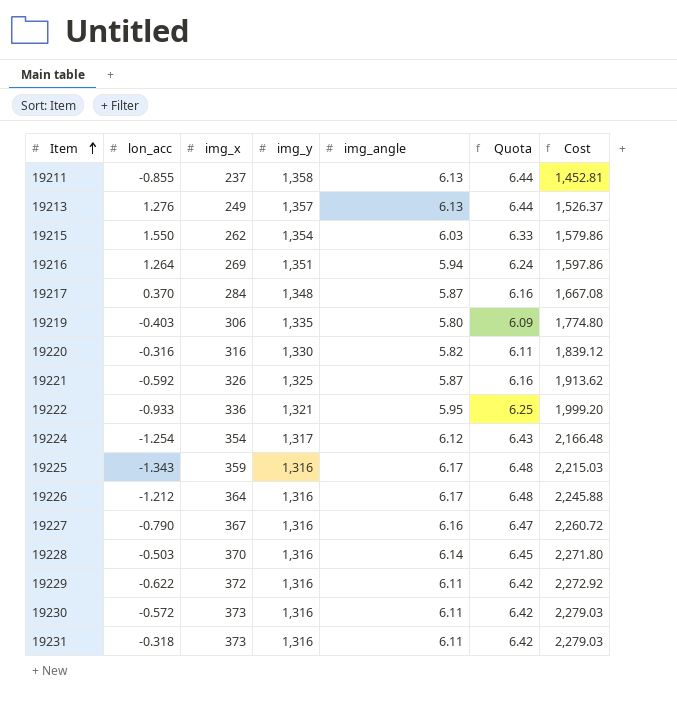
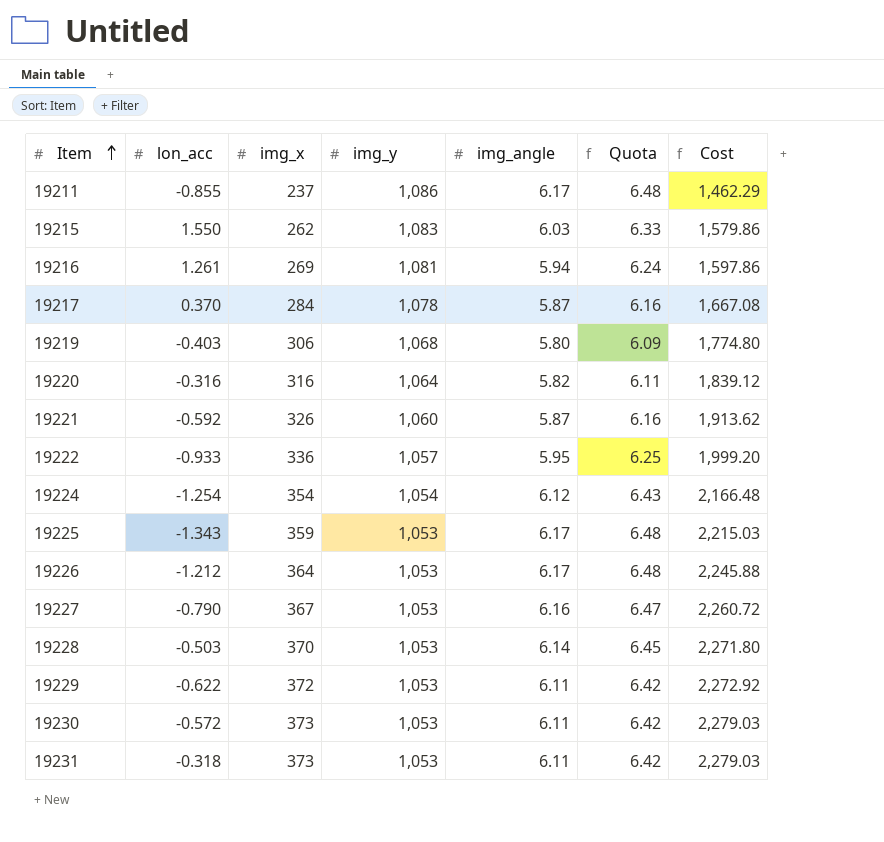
row 19213: 1.276 | 249 | 1,357 | 6.13 | 6.44 | 1,526.37 -> none
19211 | img_y: 1,358 -> 1,086
19211 | img_angle: 6.13 -> 6.17
19211 | Quota: 6.44 -> 6.48
19211 | Cost: 1,452.81 -> 1,462.29
19215 | img_y: 1,354 -> 1,083
19216 | lon_acc: 1.264 -> 1.261
19216 | img_y: 1,351 -> 1,081
19217 | img_y: 1,348 -> 1,078
19219 | img_y: 1,335 -> 1,068
19220 | img_y: 1,330 -> 1,064
19221 | img_y: 1,325 -> 1,060
19222 | img_y: 1,321 -> 1,057
19224 | img_y: 1,317 -> 1,054
19225 | img_y: 1,316 -> 1,053
19226 | img_y: 1,316 -> 1,053
19227 | img_y: 1,316 -> 1,053
19228 | img_y: 1,316 -> 1,053
19229 | img_y: 1,316 -> 1,053
19230 | img_y: 1,316 -> 1,053
19231 | img_y: 1,316 -> 1,053

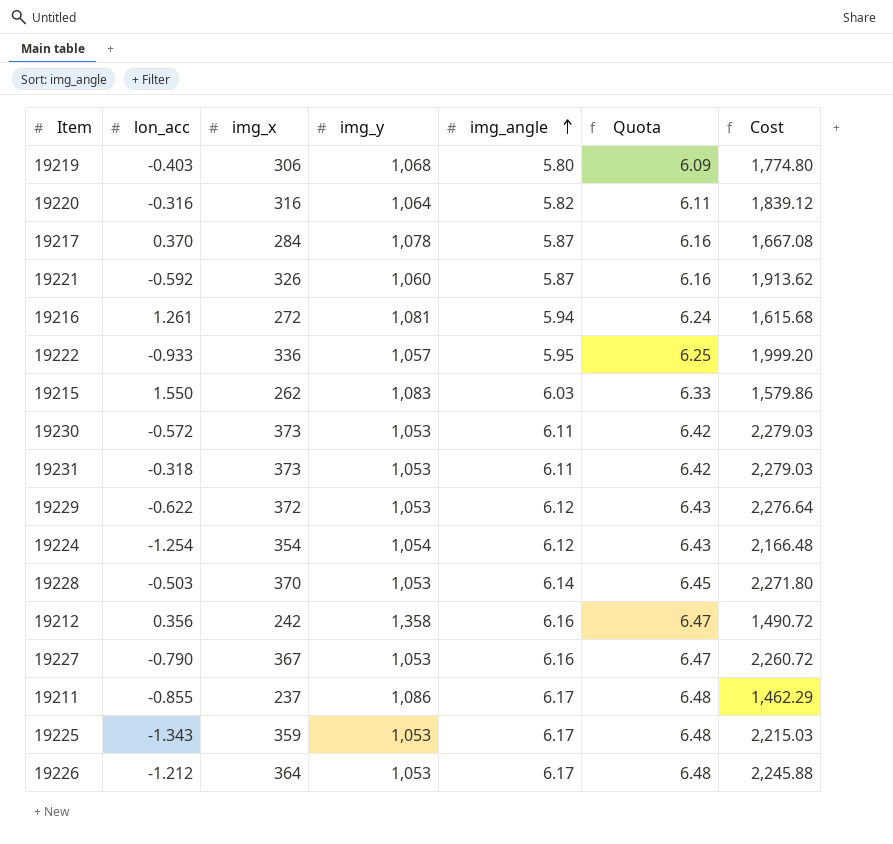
row order: Item ascending -> img_angle ascending
19216 | img_x: 269 -> 272
19216 | Cost: 1,597.86 -> 1,615.68
19229 | img_angle: 6.11 -> 6.12
19229 | Quota: 6.42 -> 6.43
19229 | Cost: 2,272.92 -> 2,276.64
row 19212: none -> 0.356 | 242 | 1,358 | 6.16 | 6.47 | 1,490.72

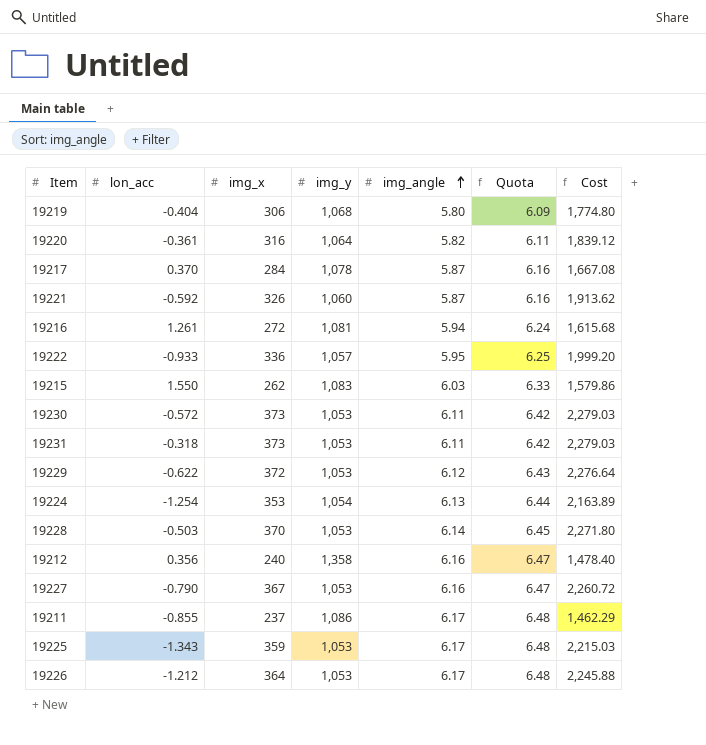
19219 | lon_acc: -0.403 -> -0.404
19220 | lon_acc: -0.316 -> -0.361
19224 | img_x: 354 -> 353
19224 | img_angle: 6.12 -> 6.13
19224 | Quota: 6.43 -> 6.44
19224 | Cost: 2,166.48 -> 2,163.89
19212 | img_x: 242 -> 240
19212 | Cost: 1,490.72 -> 1,478.40

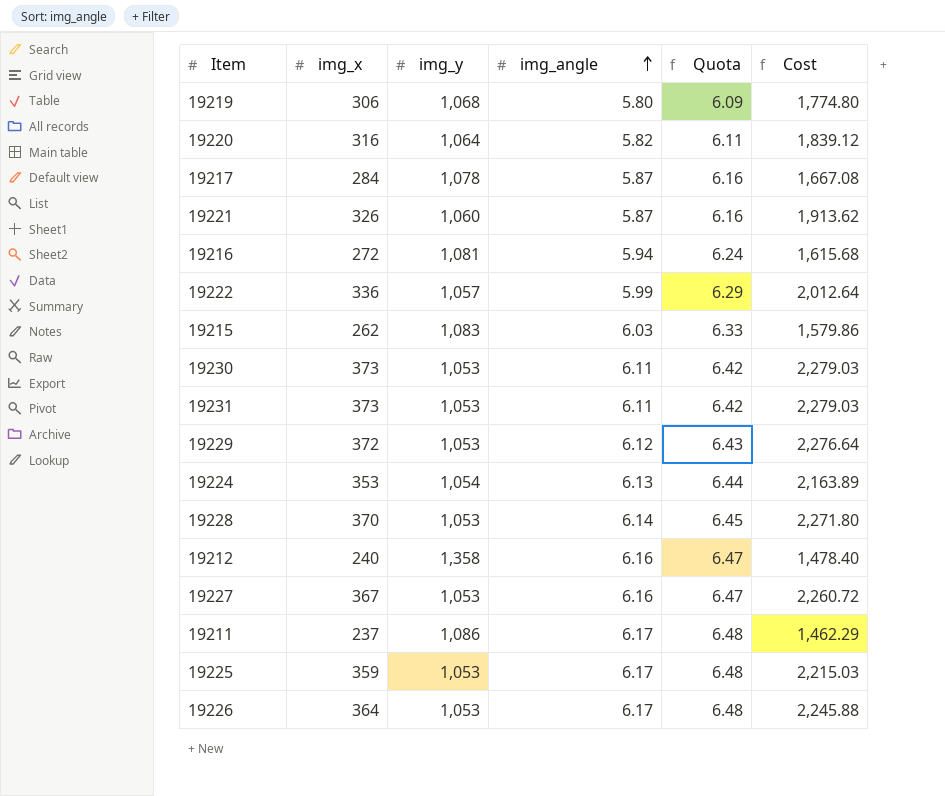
column lon_acc | position: 2 -> none
19222 | img_angle: 5.95 -> 5.99
19222 | Quota: 6.25 -> 6.29
19222 | Cost: 1,999.20 -> 2,012.64

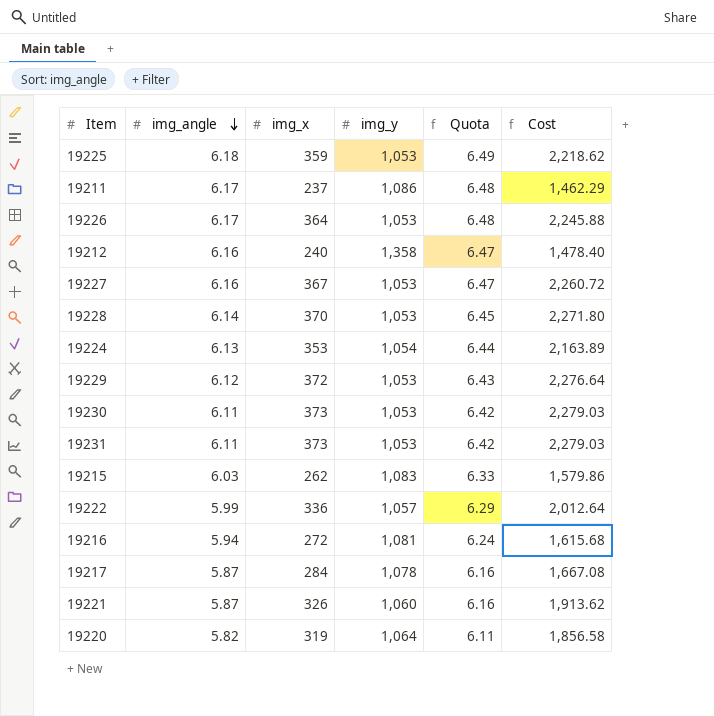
row order: img_angle ascending -> img_angle descending
column img_angle | position: 4 -> 2
row 19219: 306 | 1,068 | 5.80 | 6.09 | 1,774.80 -> none
19225 | img_angle: 6.17 -> 6.18
19225 | Quota: 6.48 -> 6.49
19225 | Cost: 2,215.03 -> 2,218.62
19220 | img_x: 316 -> 319
19220 | Cost: 1,839.12 -> 1,856.58

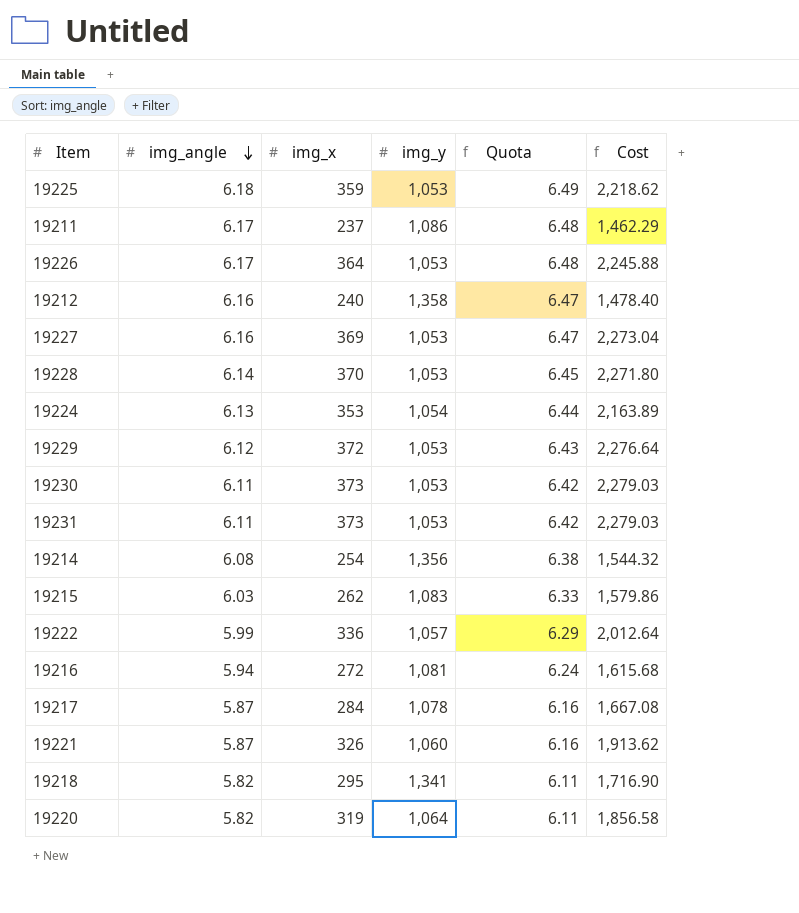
19227 | img_x: 367 -> 369
19227 | Cost: 2,260.72 -> 2,273.04
row 19214: none -> 6.08 | 254 | 1,356 | 6.38 | 1,544.32
row 19218: none -> 5.82 | 295 | 1,341 | 6.11 | 1,716.90

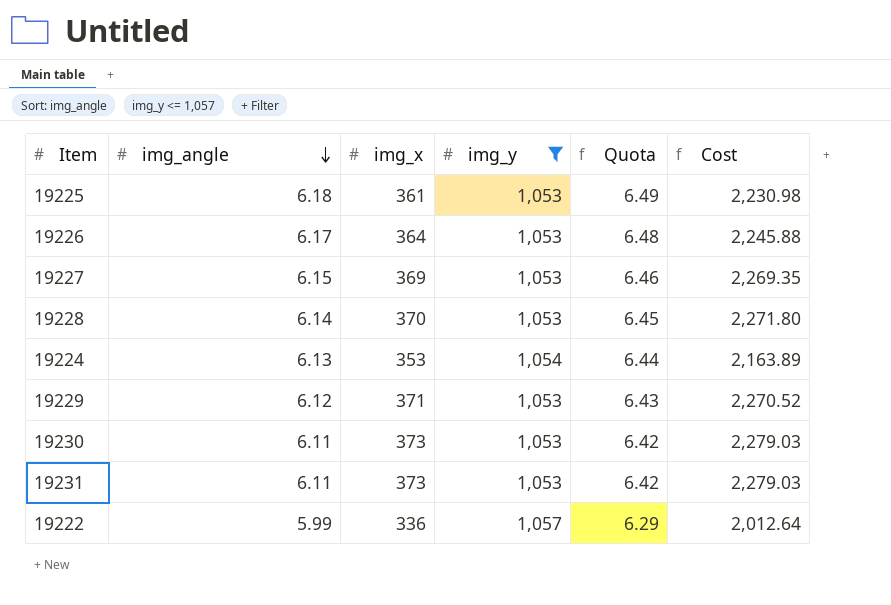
filter: none -> img_y <= 1,057
19225 | img_x: 359 -> 361
19225 | Cost: 2,218.62 -> 2,230.98
19227 | img_angle: 6.16 -> 6.15
19227 | Quota: 6.47 -> 6.46
19227 | Cost: 2,273.04 -> 2,269.35
19229 | img_x: 372 -> 371
19229 | Cost: 2,276.64 -> 2,270.52

